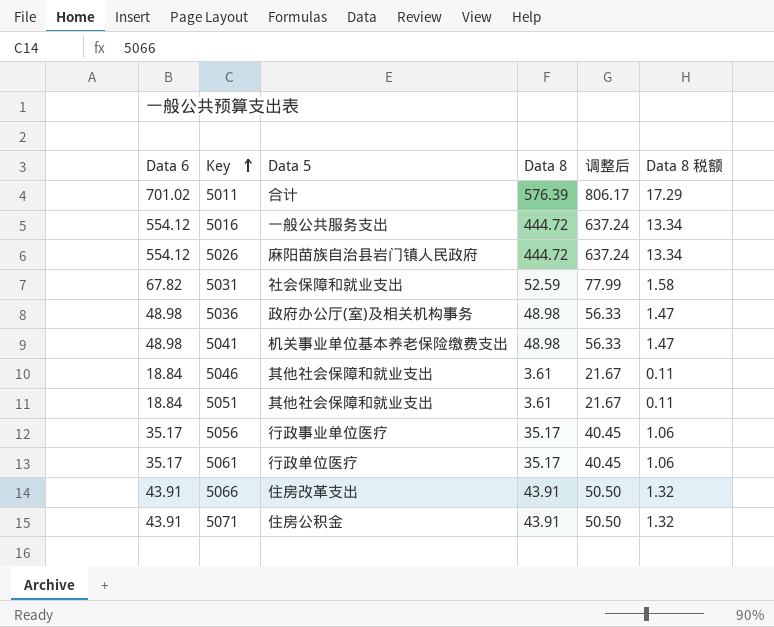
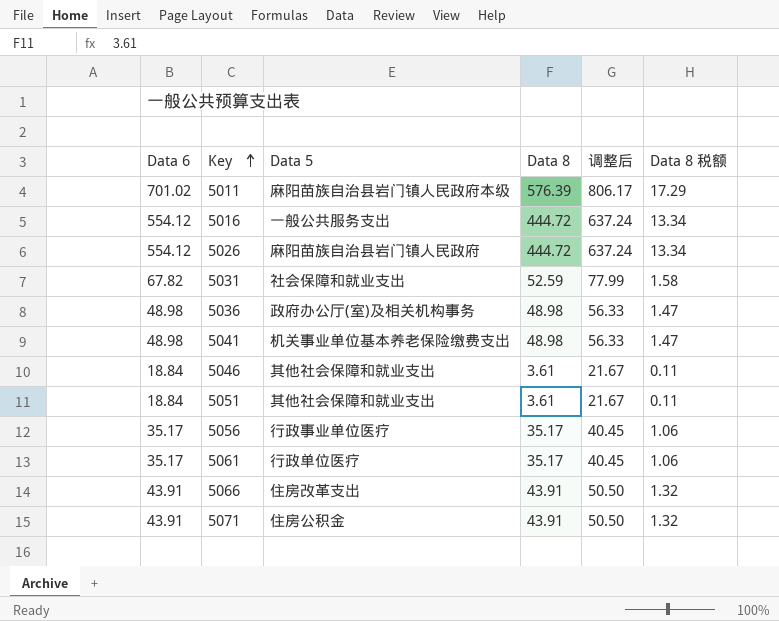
5011 | Data 5: 合计 -> 麻阳苗族自治县岩门镇人民政府本级

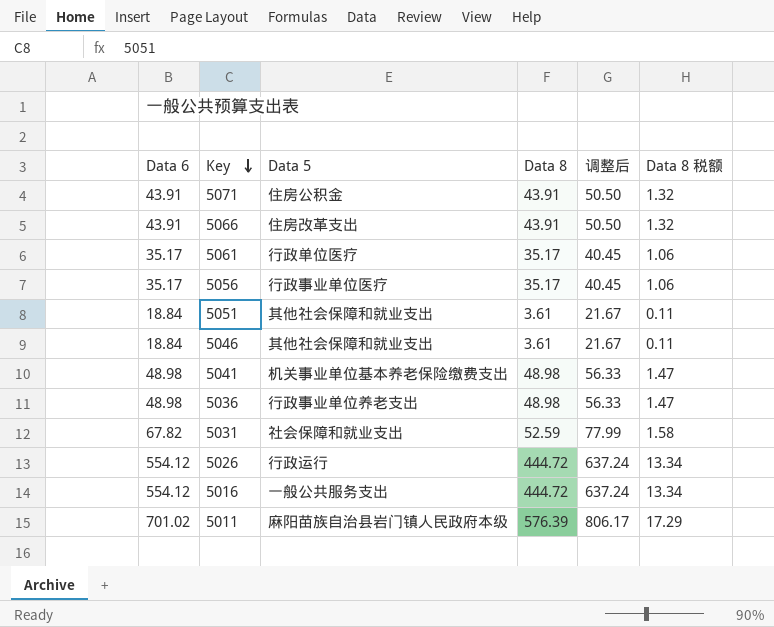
row order: Key ascending -> Key descending
5036 | Data 5: 政府办公厅(室)及相关机构事务 -> 行政事业单位养老支出
5026 | Data 5: 麻阳苗族自治县岩门镇人民政府 -> 行政运行

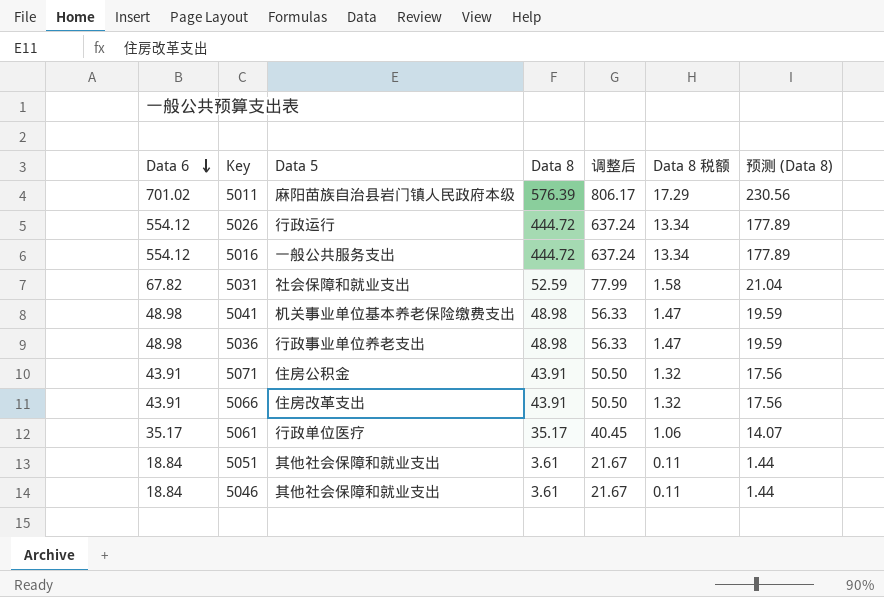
row order: Key descending -> Data 6 descending
column 预测 (Data 8) | formula: none -> [Data 8] * 0.4
row 5056: 35.17 | 行政事业单位医疗 | 35.17 | 40.45 | 1.06 -> none

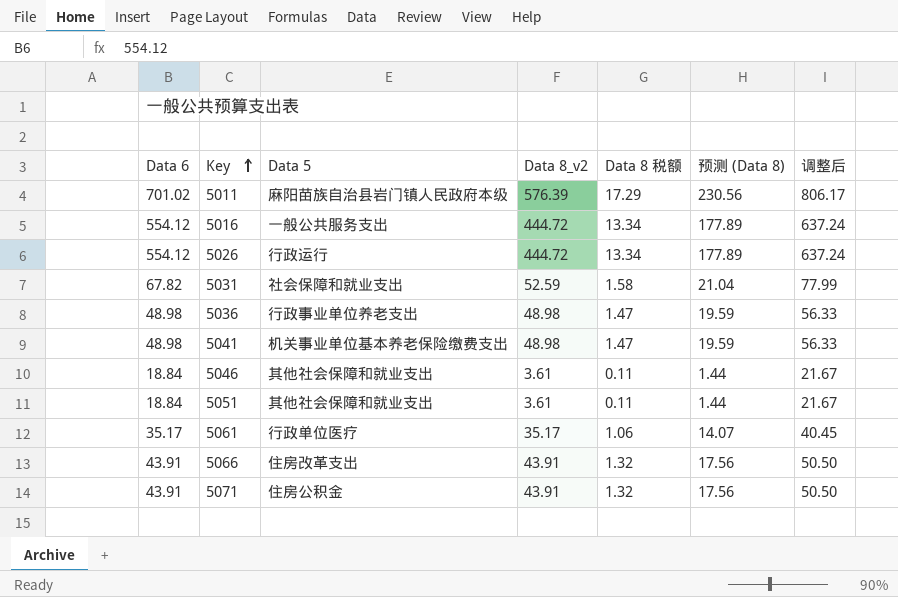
row order: Data 6 descending -> Key ascending
column name: Data 8 -> Data 8_v2
column 调整后 | position: 5 -> 7

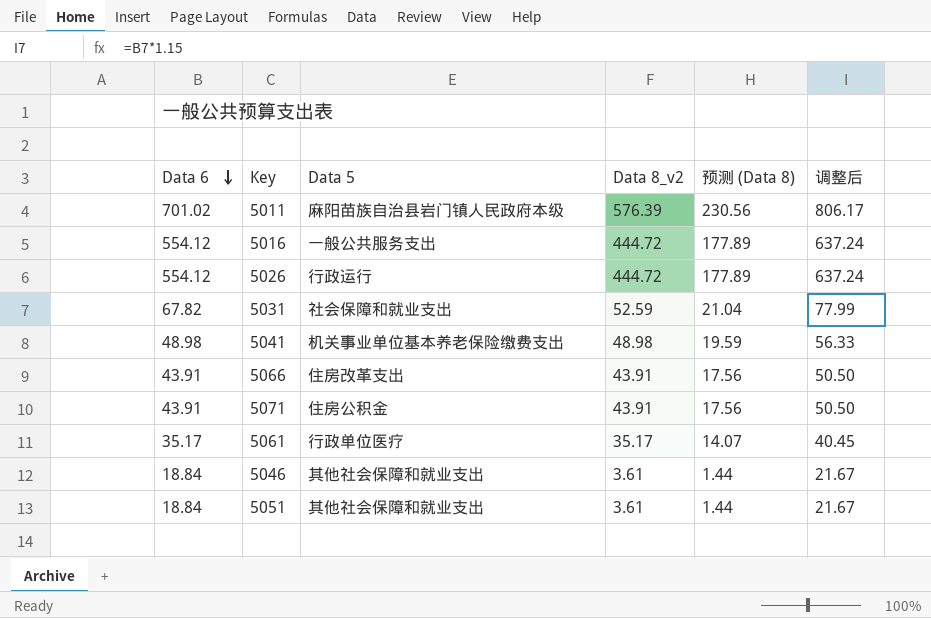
row order: Key ascending -> Data 6 descending
column Data 8 税额 | formula: [Data 8_v2] * 0.03 -> none
row 5036: 48.98 | 行政事业单位养老支出 | 48.98 | 1.47 | 19.59 | 56.33 -> none

